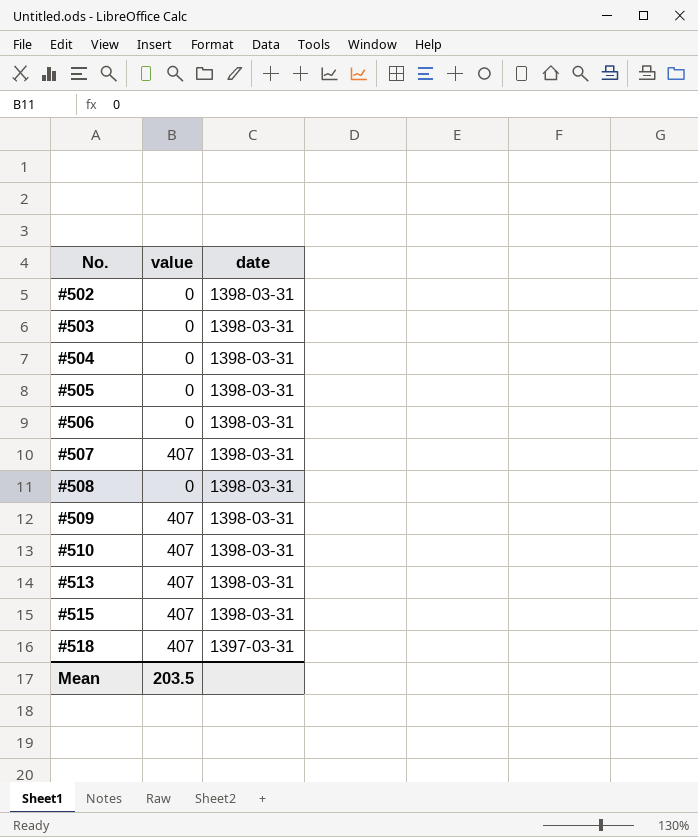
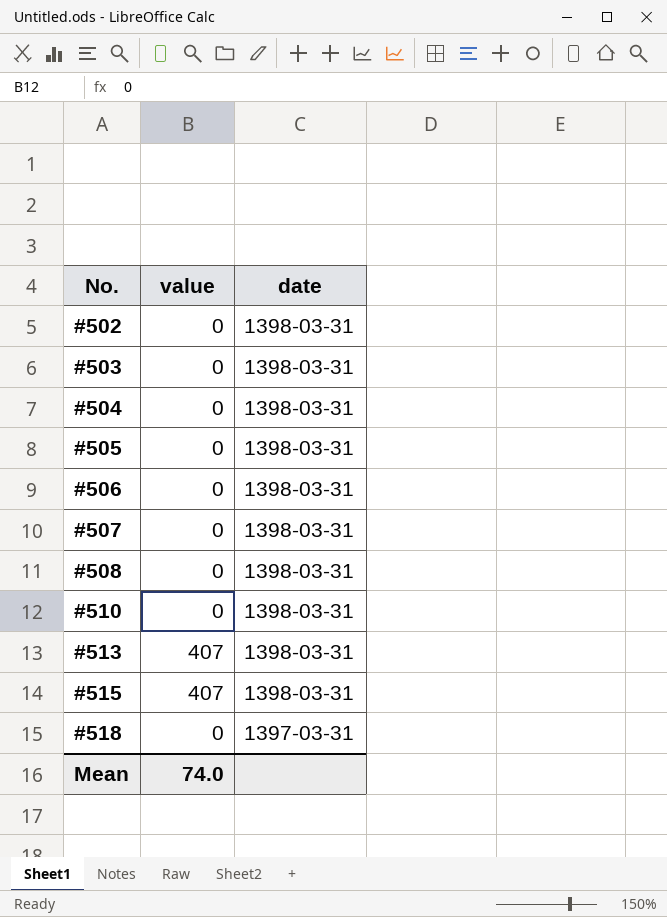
row #509: 407 | 1398-03-31 -> none
#507 | value: 407 -> 0
#510 | value: 407 -> 0
#518 | value: 407 -> 0
Mean | value: 203.5 -> 74.0

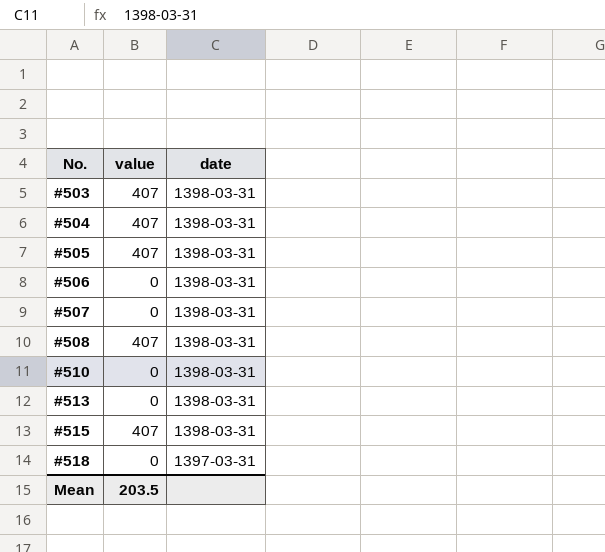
row #502: 0 | 1398-03-31 -> none
#503 | value: 0 -> 407
#504 | value: 0 -> 407
#505 | value: 0 -> 407
#508 | value: 0 -> 407
#513 | value: 407 -> 0
Mean | value: 74.0 -> 203.5

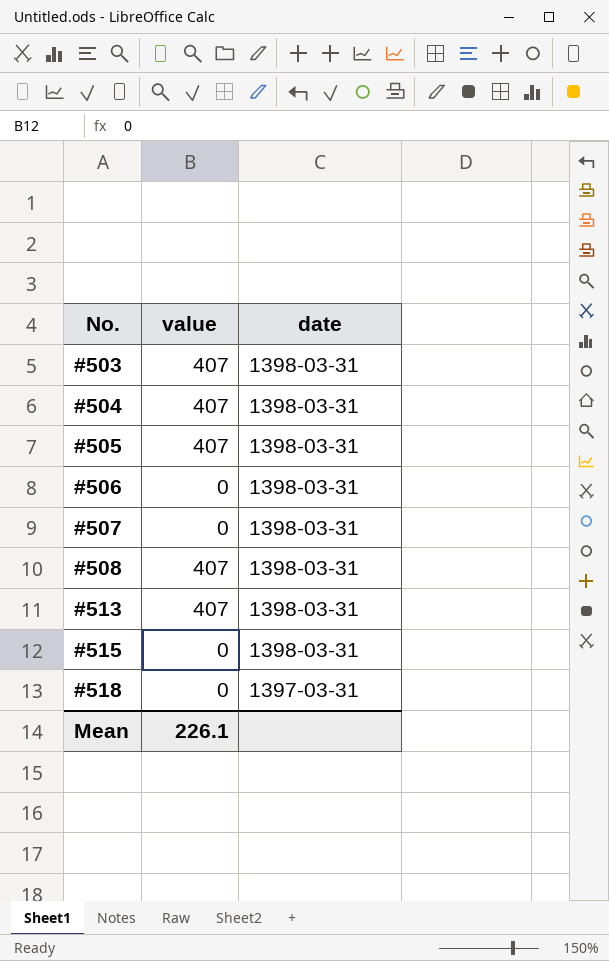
row #510: 0 | 1398-03-31 -> none
#513 | value: 0 -> 407
#515 | value: 407 -> 0
Mean | value: 203.5 -> 226.1

